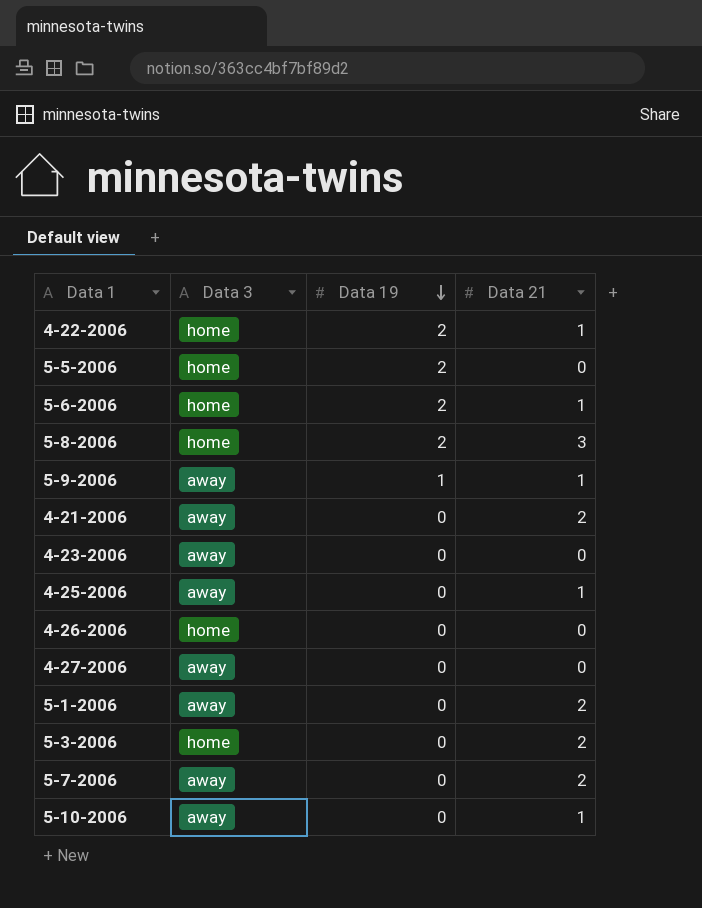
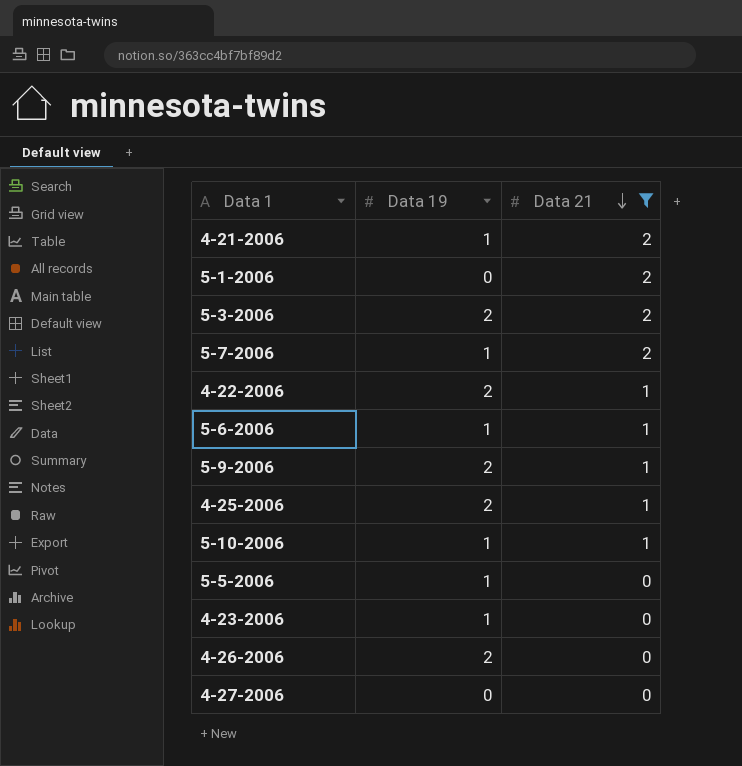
filter: none -> Data 21 != 3
row order: Data 19 descending -> Data 21 descending
column Data 3 | position: 2 -> none
4-21-2006 | Data 19: 0 -> 1
5-3-2006 | Data 19: 0 -> 2
5-7-2006 | Data 19: 0 -> 1
5-6-2006 | Data 19: 2 -> 1
5-9-2006 | Data 19: 1 -> 2
4-25-2006 | Data 19: 0 -> 2
5-10-2006 | Data 19: 0 -> 1
5-5-2006 | Data 19: 2 -> 1
4-23-2006 | Data 19: 0 -> 1
4-26-2006 | Data 19: 0 -> 2

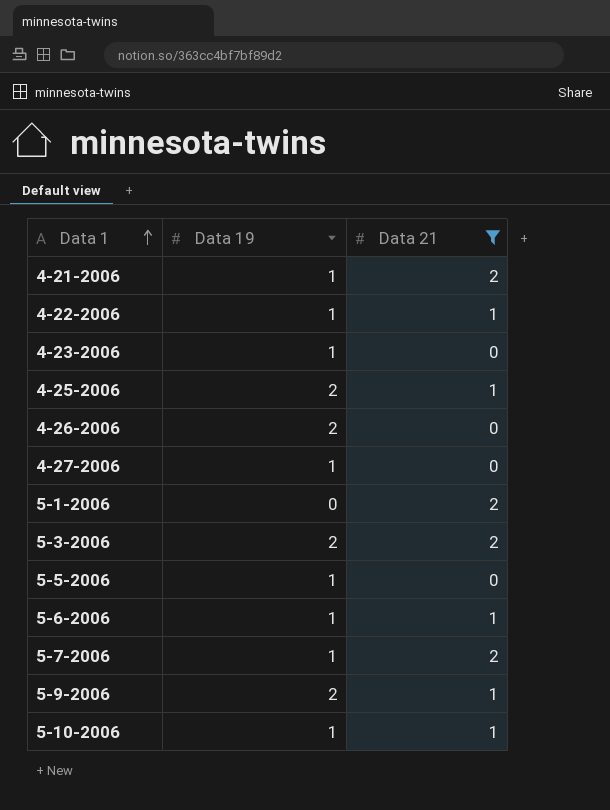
row order: Data 21 descending -> Data 1 ascending
4-22-2006 | Data 19: 2 -> 1
4-27-2006 | Data 19: 0 -> 1

